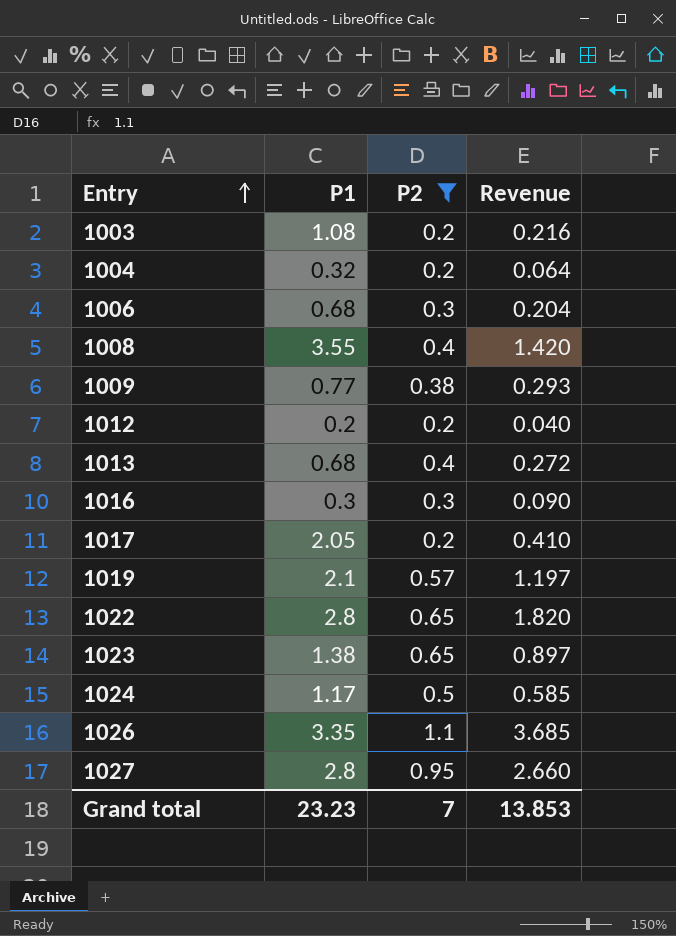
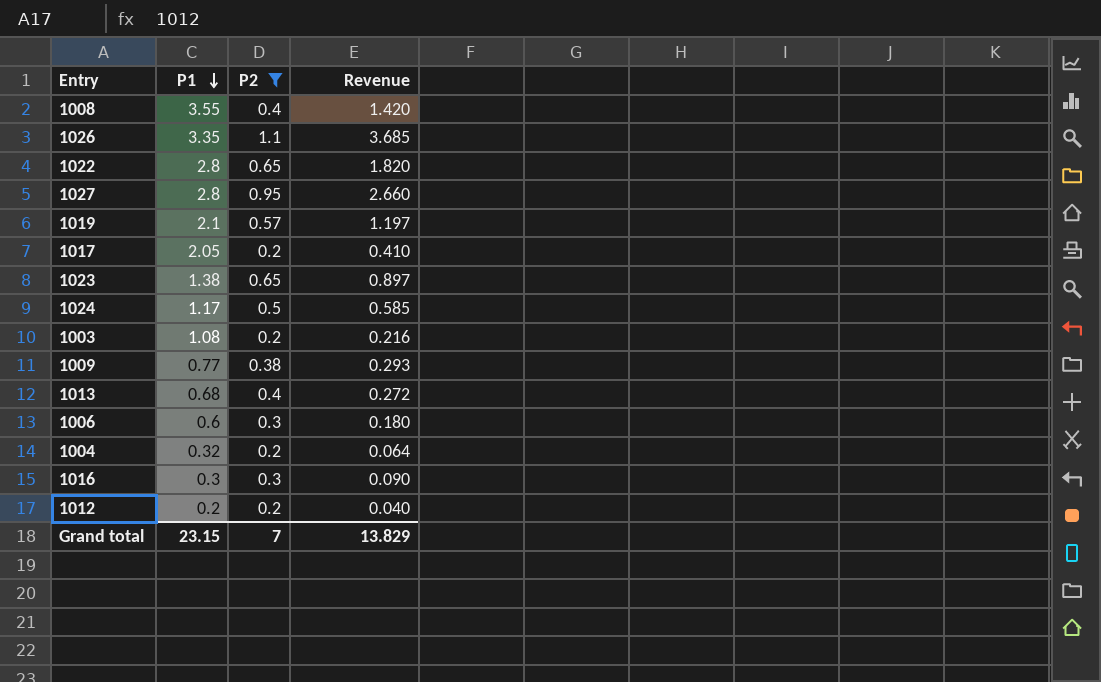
row order: Entry ascending -> P1 descending
1006 | P1: 0.68 -> 0.6
1006 | Revenue: 0.204 -> 0.180
Grand total | P1: 23.23 -> 23.15
Grand total | Revenue: 13.853 -> 13.829

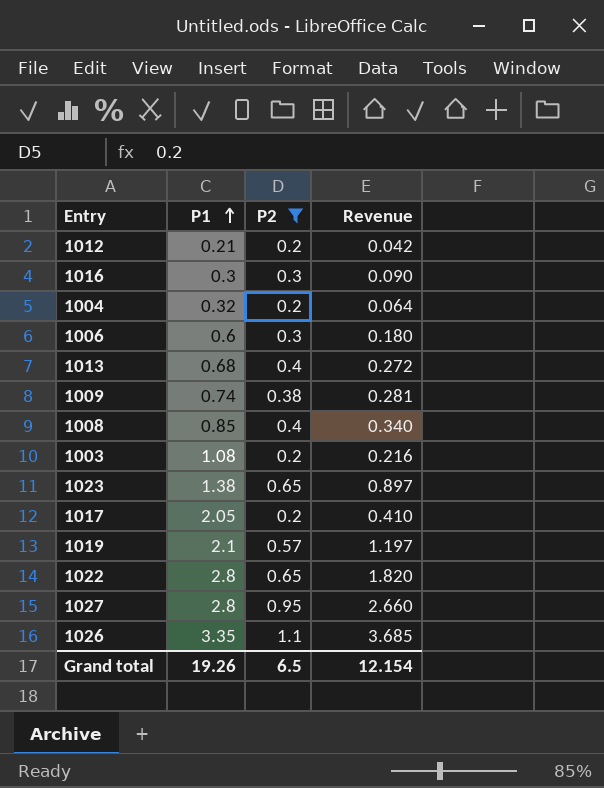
row order: P1 descending -> P1 ascending
row 1024: 1.17 | 0.5 | 0.585 -> none
1012 | P1: 0.2 -> 0.21
1012 | Revenue: 0.040 -> 0.042
1009 | P1: 0.77 -> 0.74
1009 | Revenue: 0.293 -> 0.281
1008 | P1: 3.55 -> 0.85
1008 | Revenue: 1.420 -> 0.340
Grand total | P1: 23.15 -> 19.26
Grand total | P2: 7 -> 6.5
Grand total | Revenue: 13.829 -> 12.154

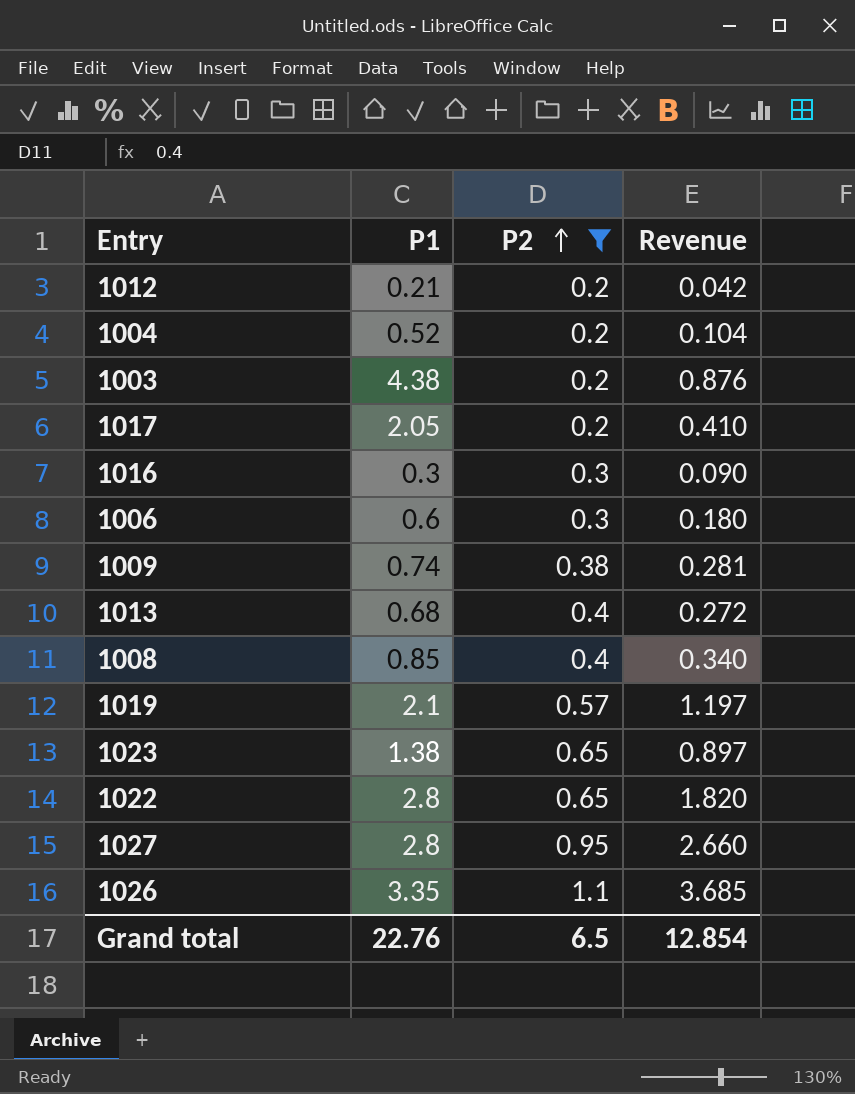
row order: P1 ascending -> P2 ascending
1004 | P1: 0.32 -> 0.52
1004 | Revenue: 0.064 -> 0.104
1003 | P1: 1.08 -> 4.38
1003 | Revenue: 0.216 -> 0.876
Grand total | P1: 19.26 -> 22.76
Grand total | Revenue: 12.154 -> 12.854

